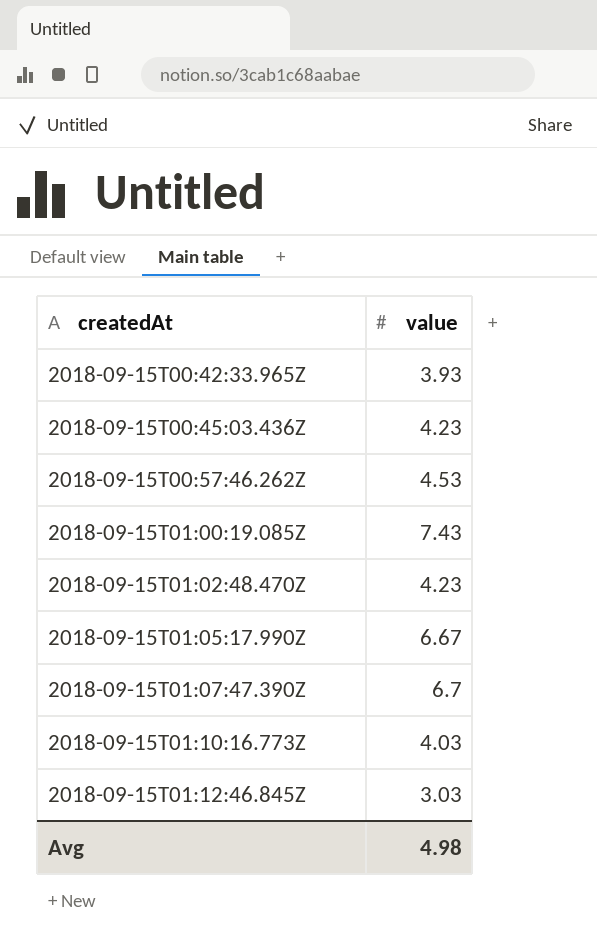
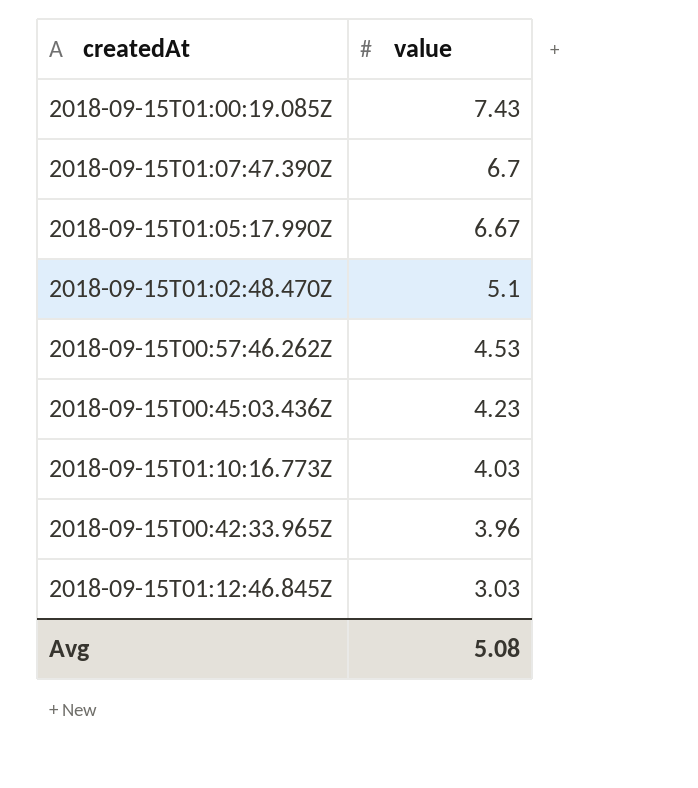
row order: createdAt ascending -> value descending
2018-09-15T01:02:48.470Z | value: 4.23 -> 5.1
2018-09-15T00:42:33.965Z | value: 3.93 -> 3.96
Avg | value: 4.98 -> 5.08

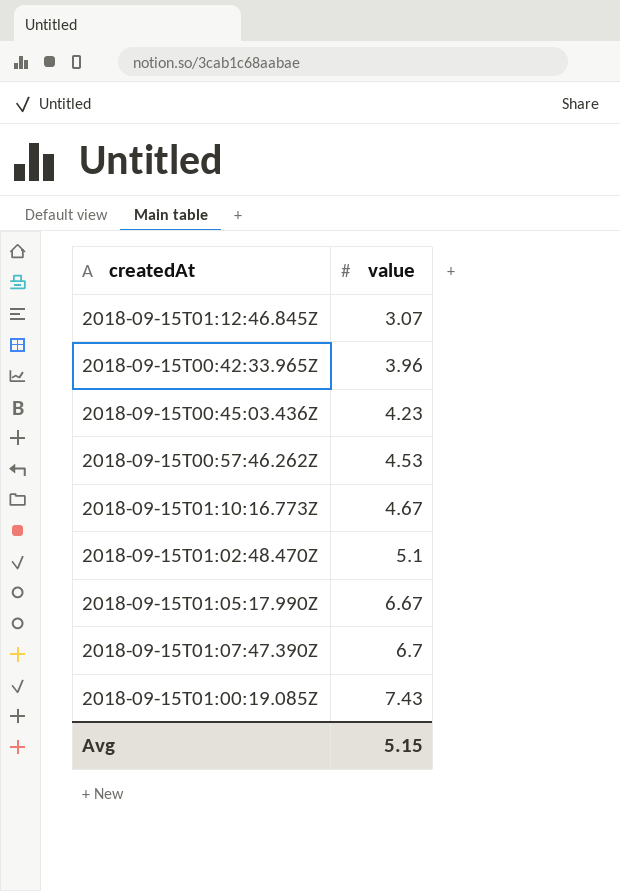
row order: value descending -> value ascending
2018-09-15T01:12:46.845Z | value: 3.03 -> 3.07
2018-09-15T01:10:16.773Z | value: 4.03 -> 4.67
Avg | value: 5.08 -> 5.15

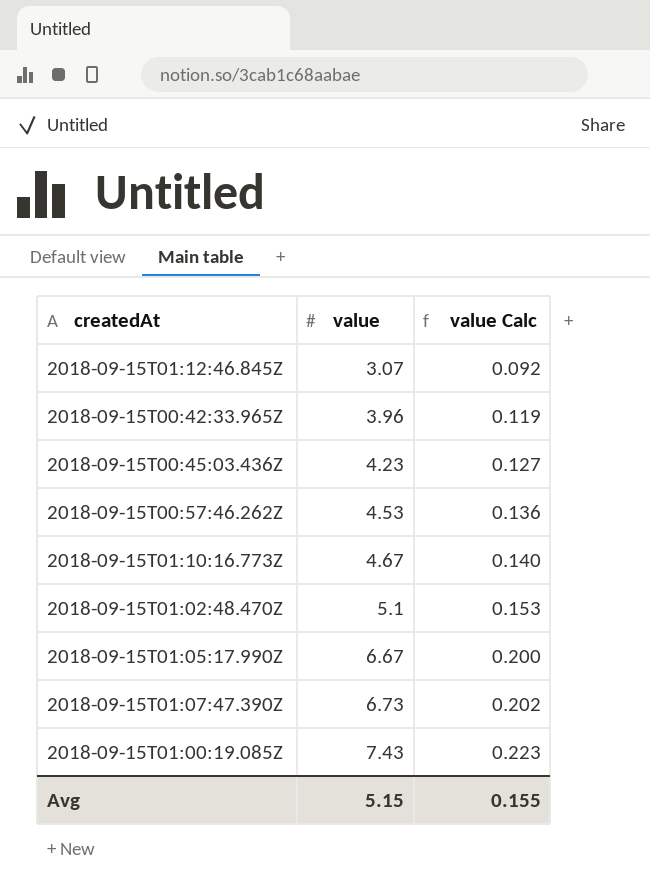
column value Calc | formula: none -> [value] * 0.03
2018-09-15T01:07:47.390Z | value: 6.7 -> 6.73

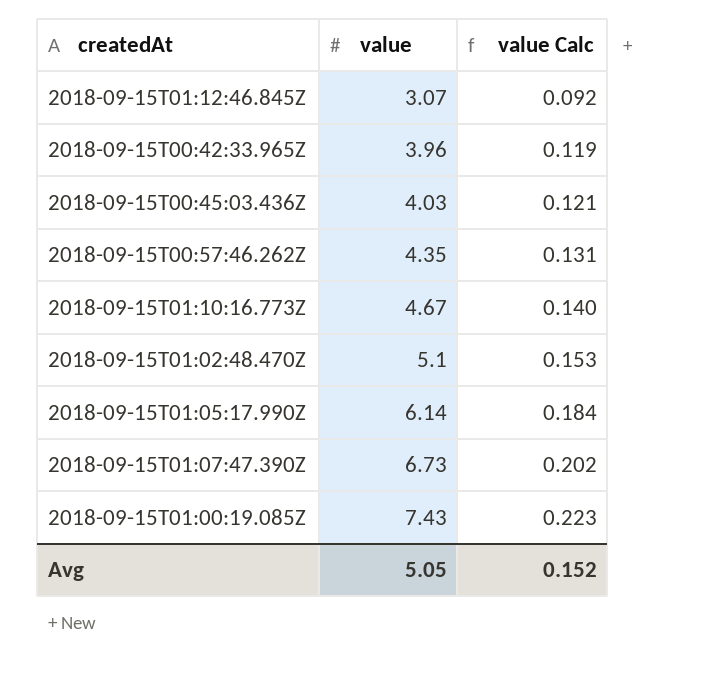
2018-09-15T00:45:03.436Z | value: 4.23 -> 4.03
2018-09-15T00:45:03.436Z | value Calc: 0.127 -> 0.121
2018-09-15T00:57:46.262Z | value: 4.53 -> 4.35
2018-09-15T00:57:46.262Z | value Calc: 0.136 -> 0.131
2018-09-15T01:05:17.990Z | value: 6.67 -> 6.14
2018-09-15T01:05:17.990Z | value Calc: 0.200 -> 0.184
Avg | value: 5.15 -> 5.05
Avg | value Calc: 0.155 -> 0.152

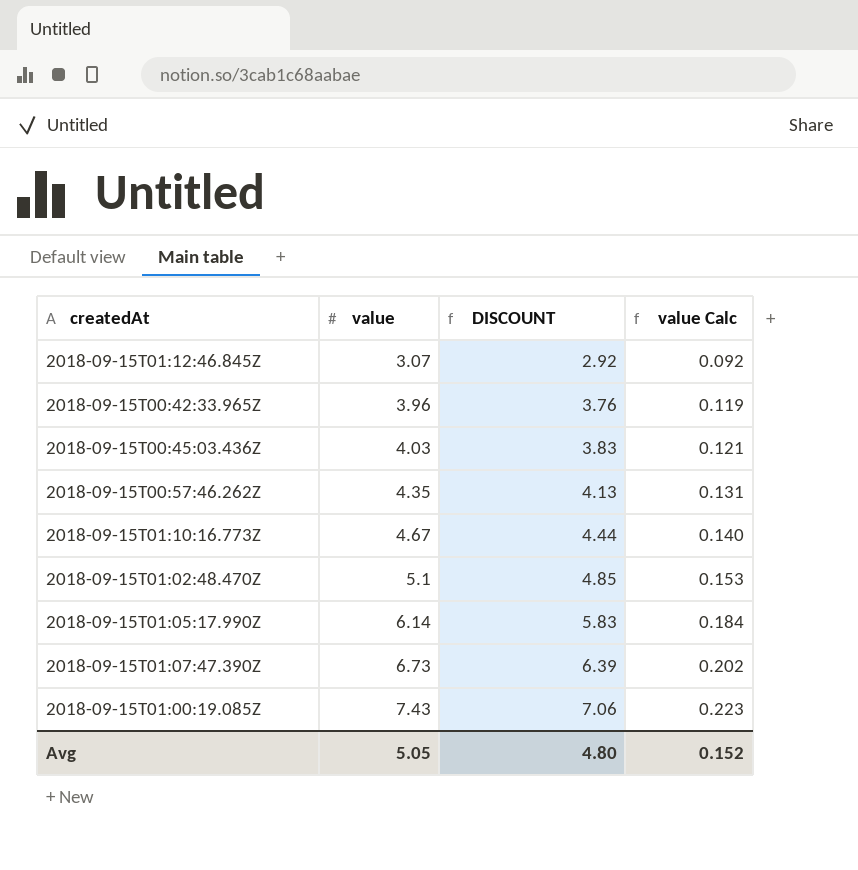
column DISCOUNT | formula: none -> [value] * 0.95

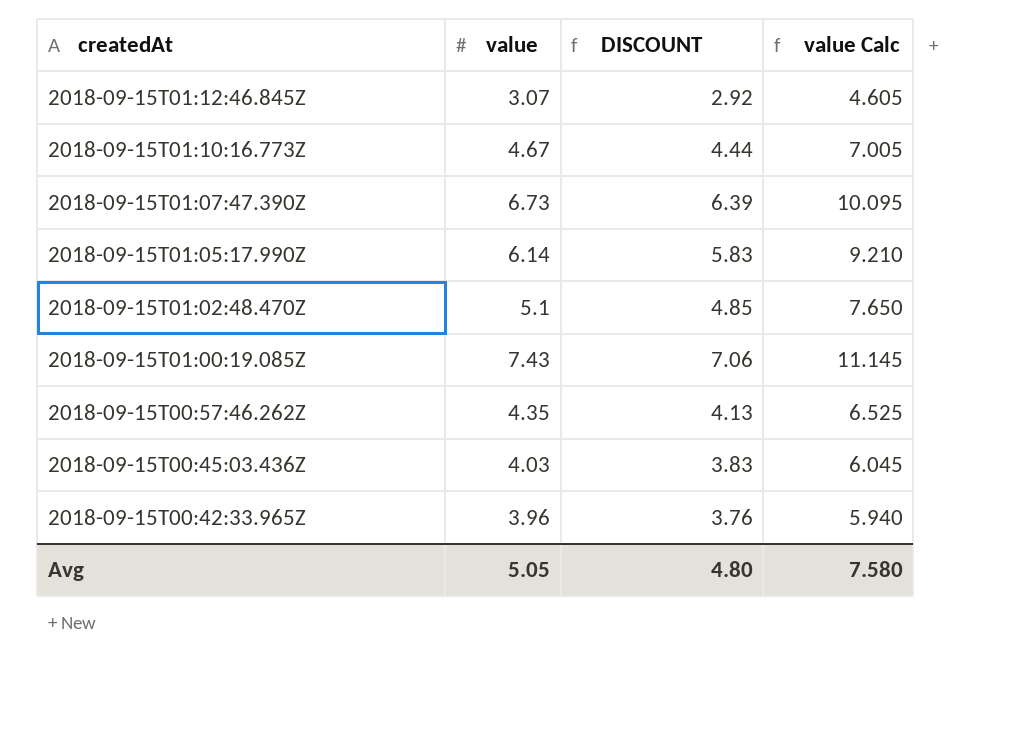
row order: value ascending -> createdAt descending
column value Calc | formula: [value] * 0.03 -> [value] * 1.5
Avg | value Calc: 0.152 -> 7.580

